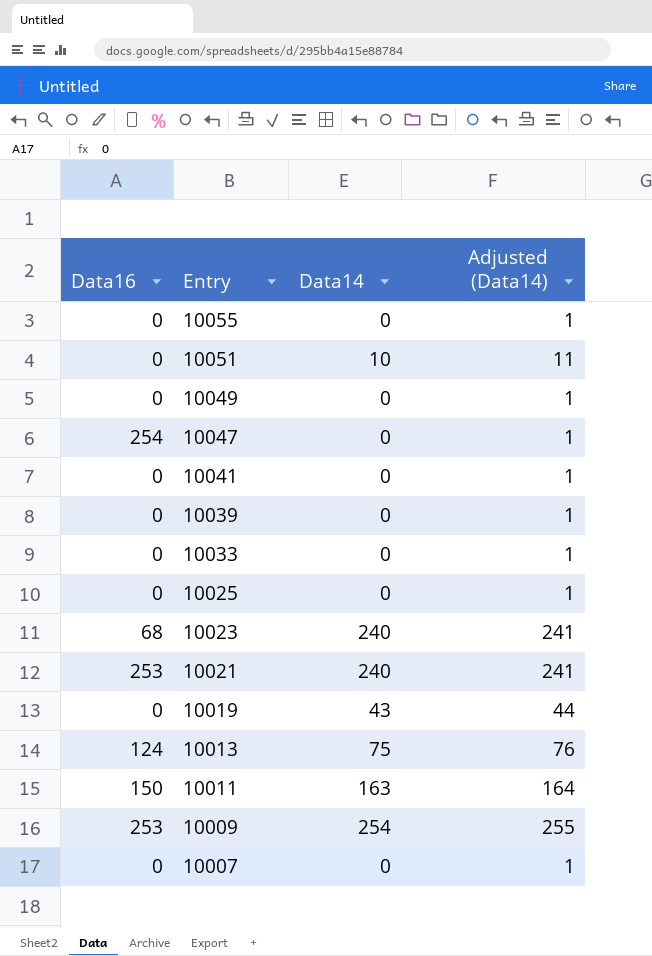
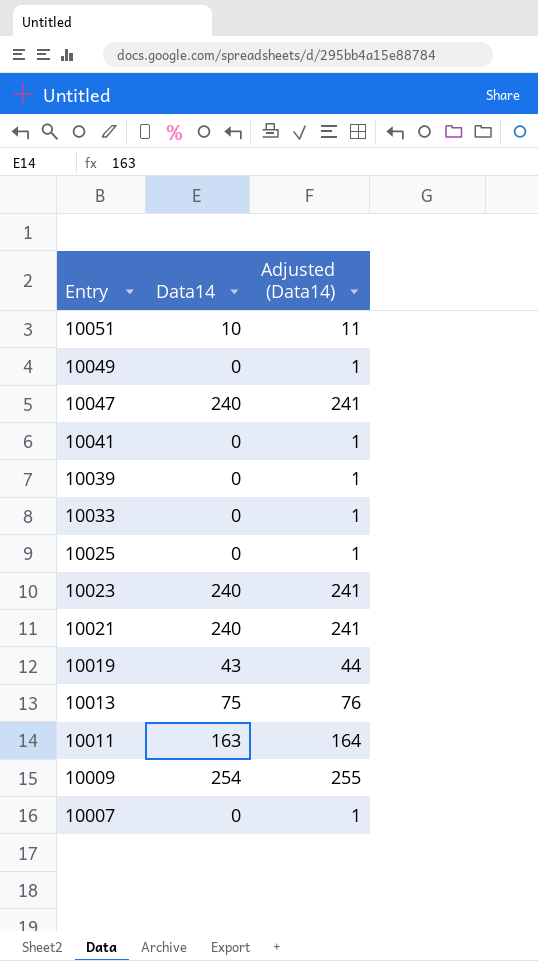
column Data16 | position: 1 -> none
row 10055: 0 | 0 | 1 -> none
10047 | Data14: 0 -> 240
10047 | Adjusted (Data14): 1 -> 241

